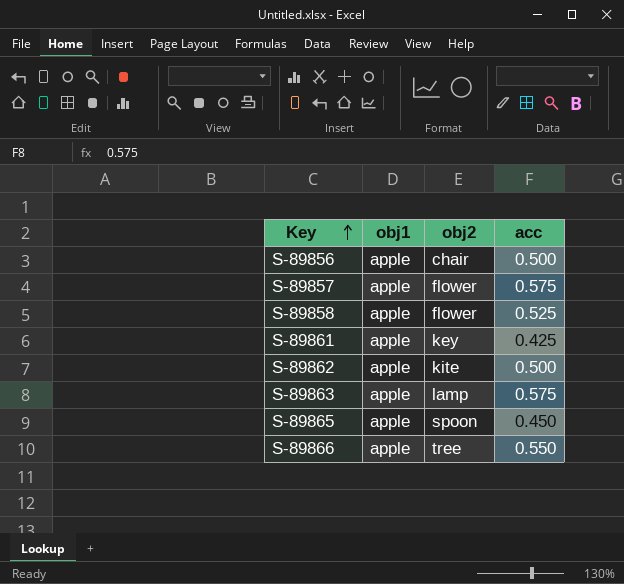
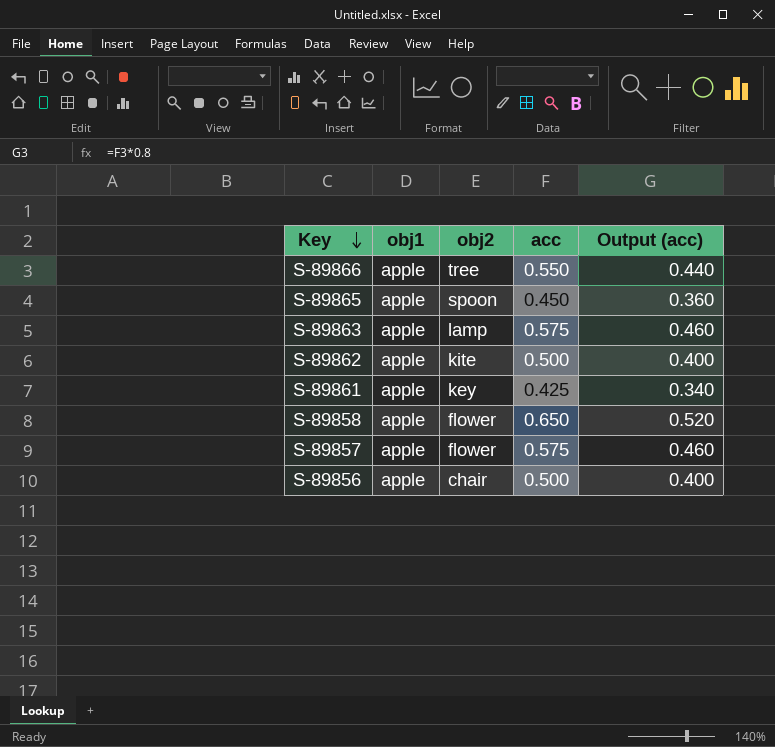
row order: Key ascending -> Key descending
column Output (acc) | formula: none -> [acc] * 0.8
S-89858 | acc: 0.525 -> 0.650

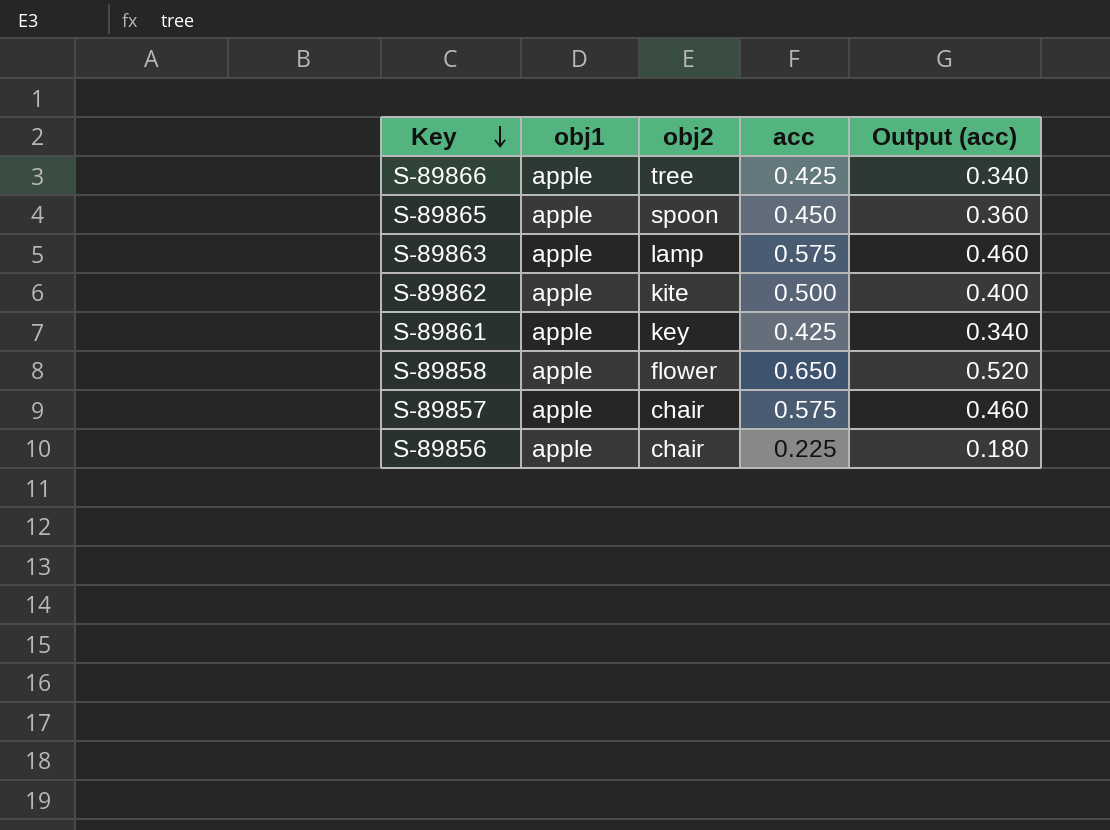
S-89866 | acc: 0.550 -> 0.425
S-89866 | Output (acc): 0.440 -> 0.340
S-89857 | obj2: flower -> chair
S-89856 | acc: 0.500 -> 0.225
S-89856 | Output (acc): 0.400 -> 0.180

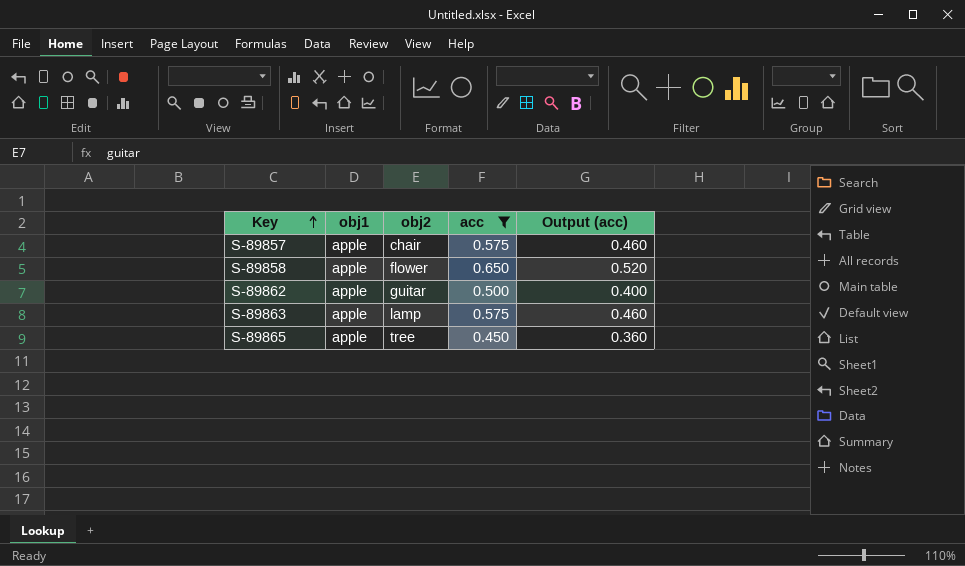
filter: none -> acc >= 0.450
row order: Key descending -> Key ascending
S-89862 | obj2: kite -> guitar
S-89865 | obj2: spoon -> tree

